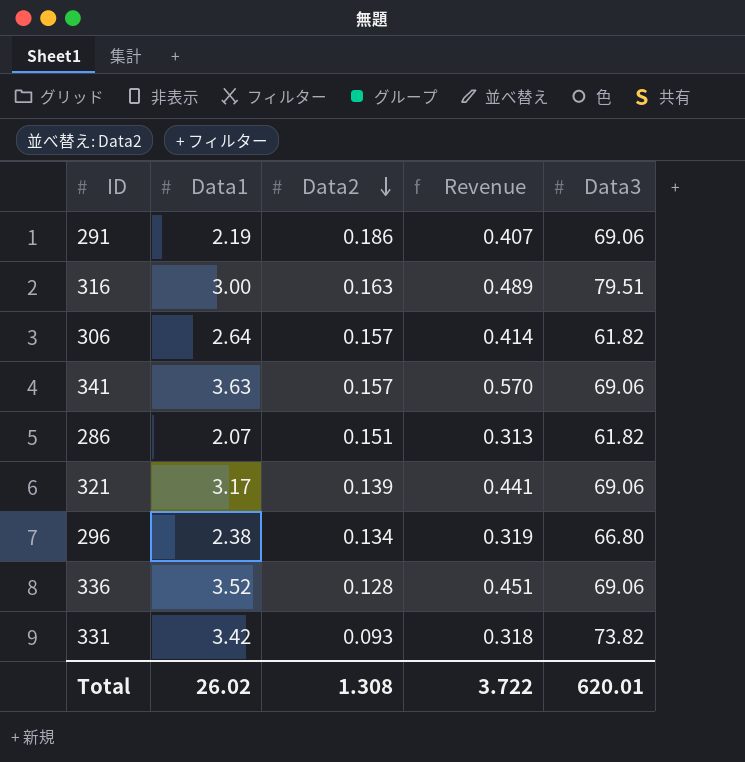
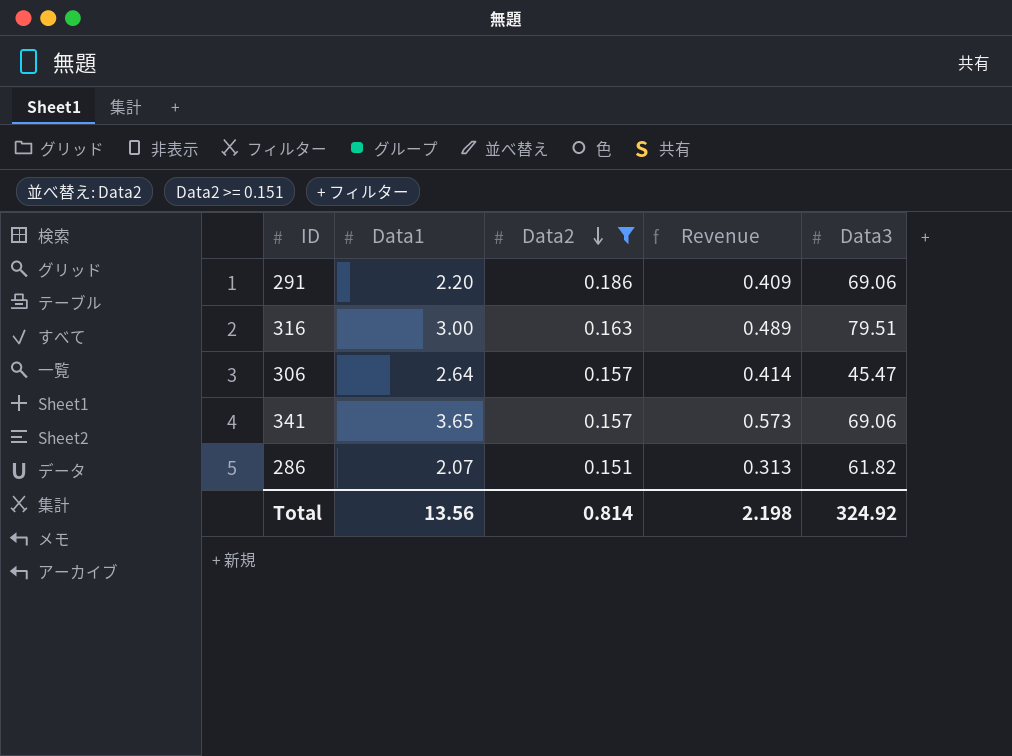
filter: none -> Data2 >= 0.151
291 | Data1: 2.19 -> 2.20
291 | Revenue: 0.407 -> 0.409
306 | Data3: 61.82 -> 45.47
341 | Data1: 3.63 -> 3.65
341 | Revenue: 0.570 -> 0.573
Total | Data1: 26.02 -> 13.56
Total | Data2: 1.308 -> 0.814
Total | Revenue: 3.722 -> 2.198
Total | Data3: 620.01 -> 324.92

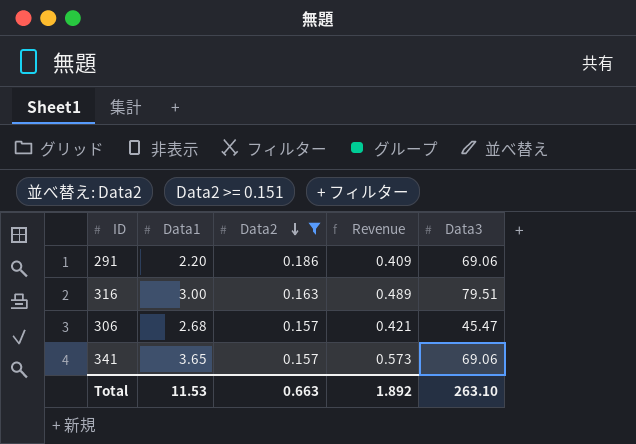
row 286: 2.07 | 0.151 | 0.313 | 61.82 -> none
306 | Data1: 2.64 -> 2.68
306 | Revenue: 0.414 -> 0.421
Total | Data1: 13.56 -> 11.53
Total | Data2: 0.814 -> 0.663
Total | Revenue: 2.198 -> 1.892
Total | Data3: 324.92 -> 263.10

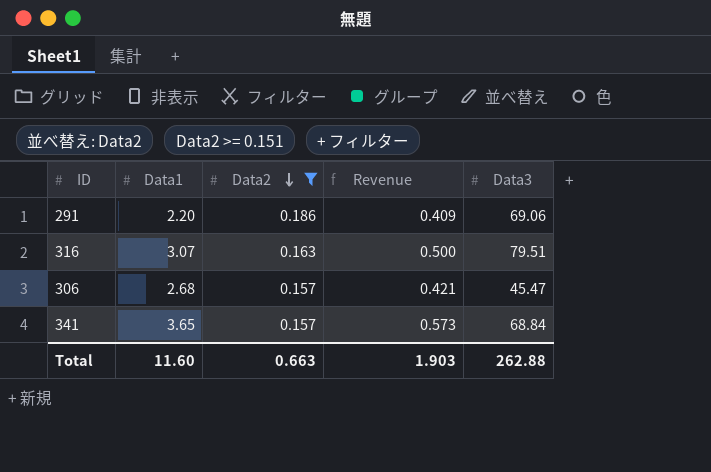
316 | Data1: 3.00 -> 3.07
316 | Revenue: 0.489 -> 0.500
341 | Data3: 69.06 -> 68.84
Total | Data1: 11.53 -> 11.60
Total | Revenue: 1.892 -> 1.903
Total | Data3: 263.10 -> 262.88

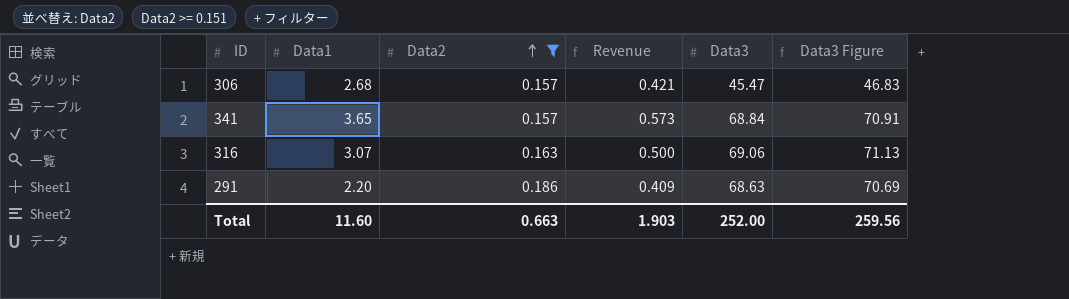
row order: Data2 descending -> Data2 ascending
column Data3 Figure | formula: none -> [Data3] * 1.03
316 | Data3: 79.51 -> 69.06
291 | Data3: 69.06 -> 68.63
Total | Data3: 262.88 -> 252.00

